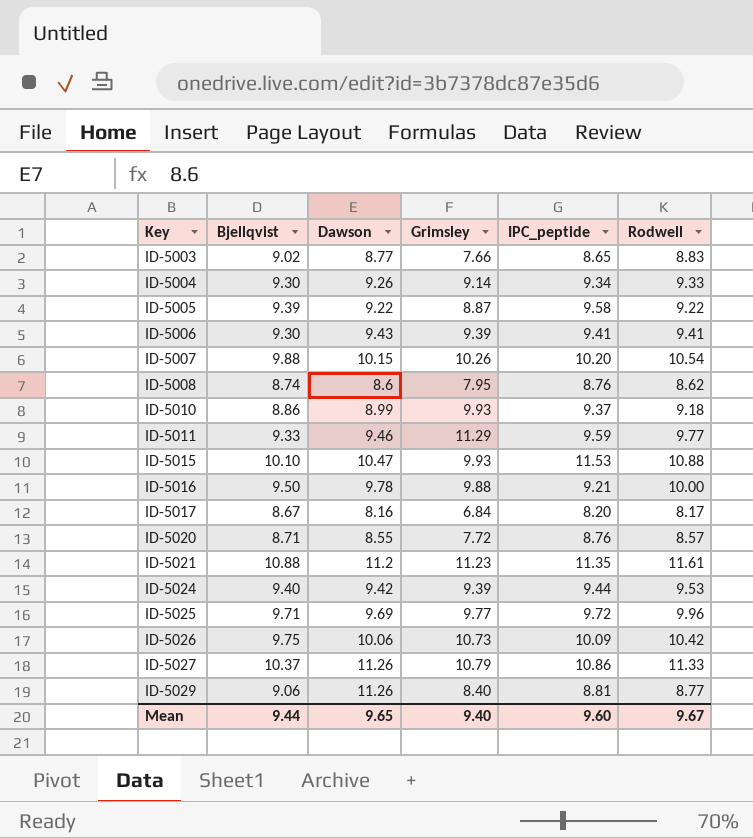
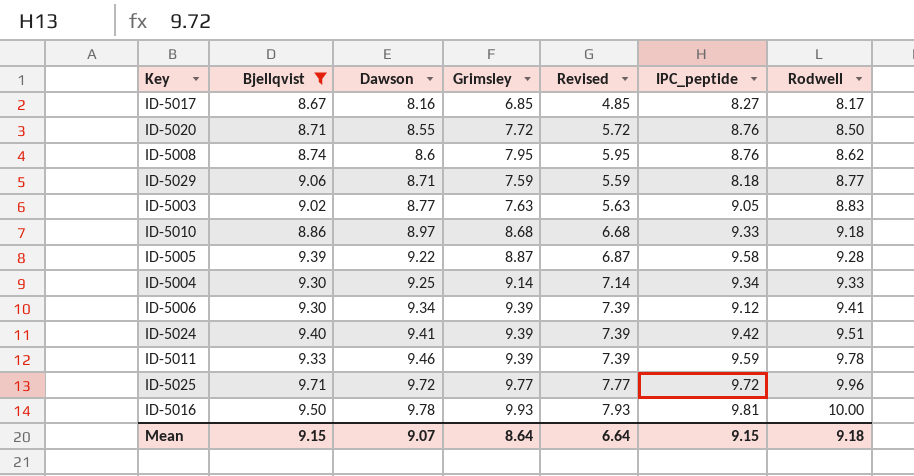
filter: none -> Bjellqvist <= 9.71
row order: Key ascending -> Dawson ascending
column Revised | formula: none -> [Grimsley] - 2
ID-5017 | Grimsley: 6.84 -> 6.85
ID-5017 | IPC_peptide: 8.20 -> 8.27
ID-5020 | Rodwell: 8.57 -> 8.50
ID-5029 | Dawson: 11.26 -> 8.71
ID-5029 | Grimsley: 8.40 -> 7.59
ID-5029 | IPC_peptide: 8.81 -> 8.18
ID-5003 | Grimsley: 7.66 -> 7.63
ID-5003 | IPC_peptide: 8.65 -> 9.05
ID-5010 | Dawson: 8.99 -> 8.97
ID-5010 | Grimsley: 9.93 -> 8.68
ID-5010 | IPC_peptide: 9.37 -> 9.33
ID-5005 | Rodwell: 9.22 -> 9.28
ID-5004 | Dawson: 9.26 -> 9.25
ID-5006 | Dawson: 9.43 -> 9.34
ID-5006 | IPC_peptide: 9.41 -> 9.12
ID-5024 | Dawson: 9.42 -> 9.41
ID-5024 | IPC_peptide: 9.44 -> 9.42
ID-5024 | Rodwell: 9.53 -> 9.51
ID-5011 | Grimsley: 11.29 -> 9.39
ID-5011 | Rodwell: 9.77 -> 9.78
ID-5025 | Dawson: 9.69 -> 9.72
ID-5016 | Grimsley: 9.88 -> 9.93
ID-5016 | IPC_peptide: 9.21 -> 9.81
Mean | Bjellqvist: 9.44 -> 9.15
Mean | Dawson: 9.65 -> 9.07
Mean | Grimsley: 9.40 -> 8.64
Mean | IPC_peptide: 9.60 -> 9.15
Mean | Rodwell: 9.67 -> 9.18

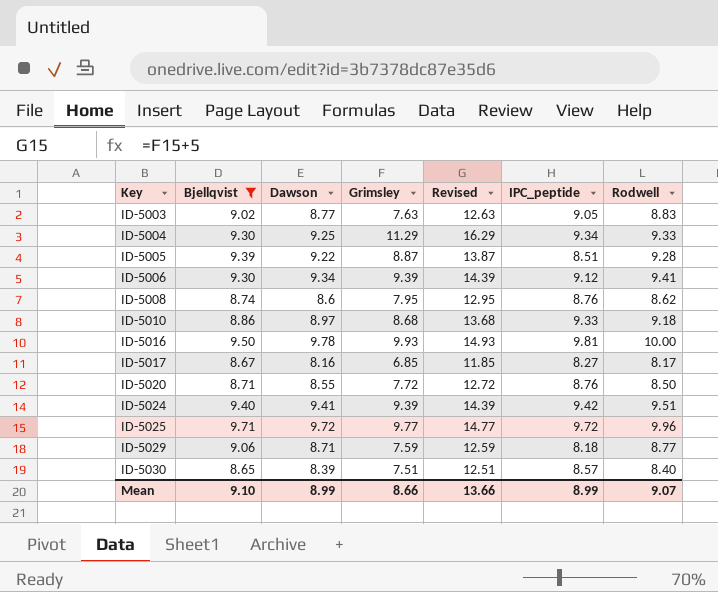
row order: Dawson ascending -> Key ascending
column Revised | formula: [Grimsley] - 2 -> [Grimsley] + 5
row ID-5011: 9.33 | 9.46 | 9.39 | 7.39 | 9.59 | 9.78 -> none
ID-5004 | Grimsley: 9.14 -> 11.29
ID-5005 | IPC_peptide: 9.58 -> 8.51
row ID-5030: none -> 8.65 | 8.39 | 7.51 | 12.51 | 8.57 | 8.40
Mean | Bjellqvist: 9.15 -> 9.10
Mean | Dawson: 9.07 -> 8.99
Mean | Grimsley: 8.64 -> 8.66
Mean | Revised: 6.64 -> 13.66
Mean | IPC_peptide: 9.15 -> 8.99
Mean | Rodwell: 9.18 -> 9.07

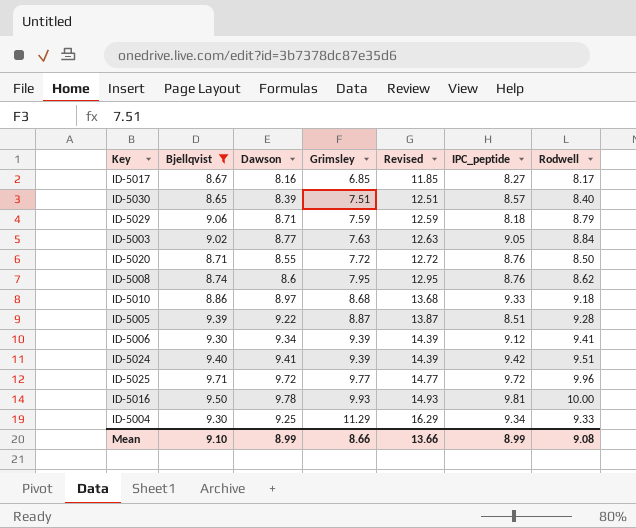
row order: Key ascending -> Grimsley ascending
ID-5029 | Rodwell: 8.77 -> 8.79
ID-5003 | Rodwell: 8.83 -> 8.84
Mean | Rodwell: 9.07 -> 9.08

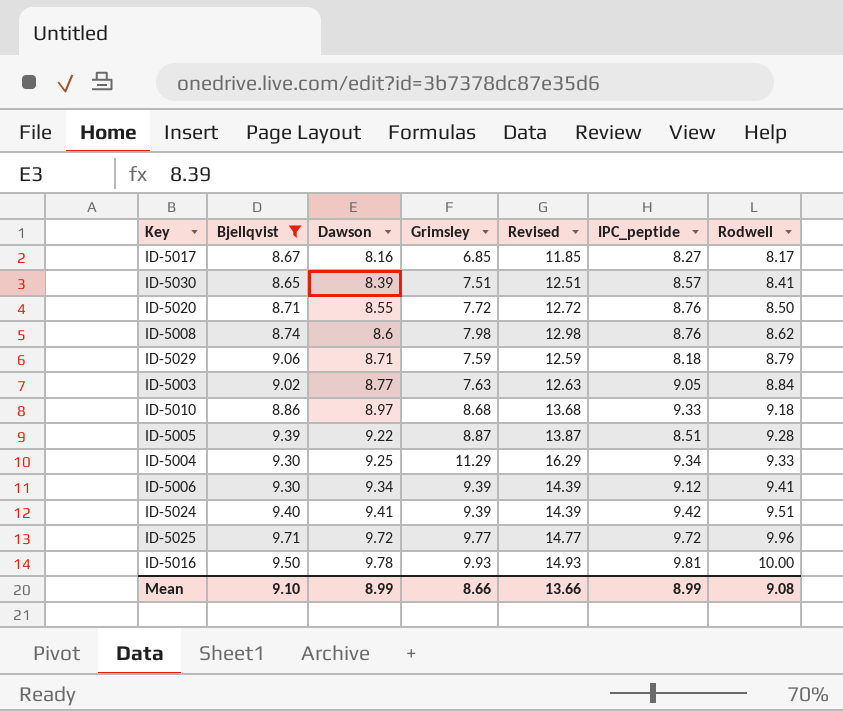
row order: Grimsley ascending -> Dawson ascending
ID-5030 | Rodwell: 8.40 -> 8.41
ID-5008 | Grimsley: 7.95 -> 7.98
ID-5008 | Revised: 12.95 -> 12.98

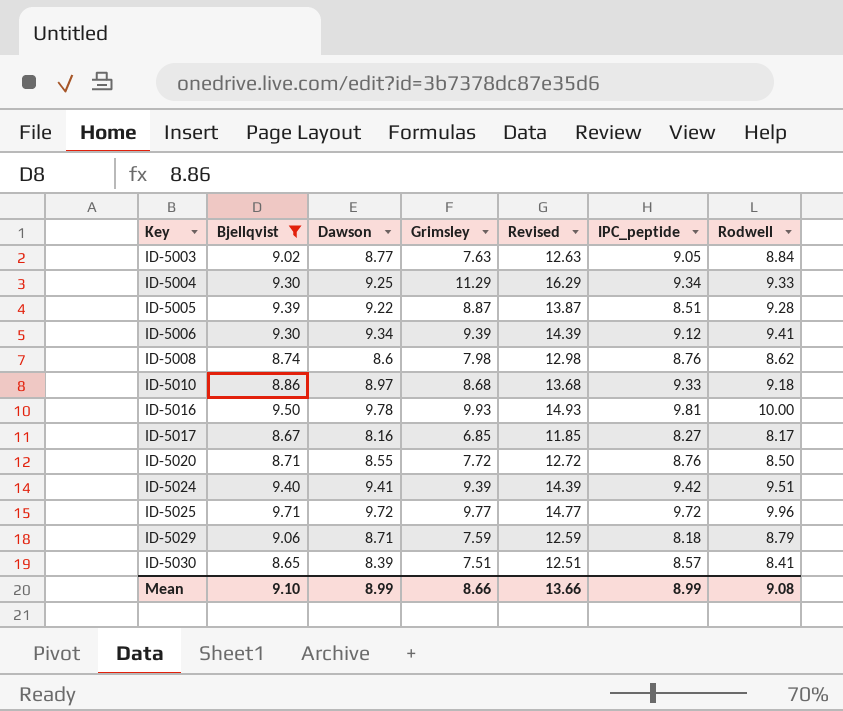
row order: Dawson ascending -> Key ascending

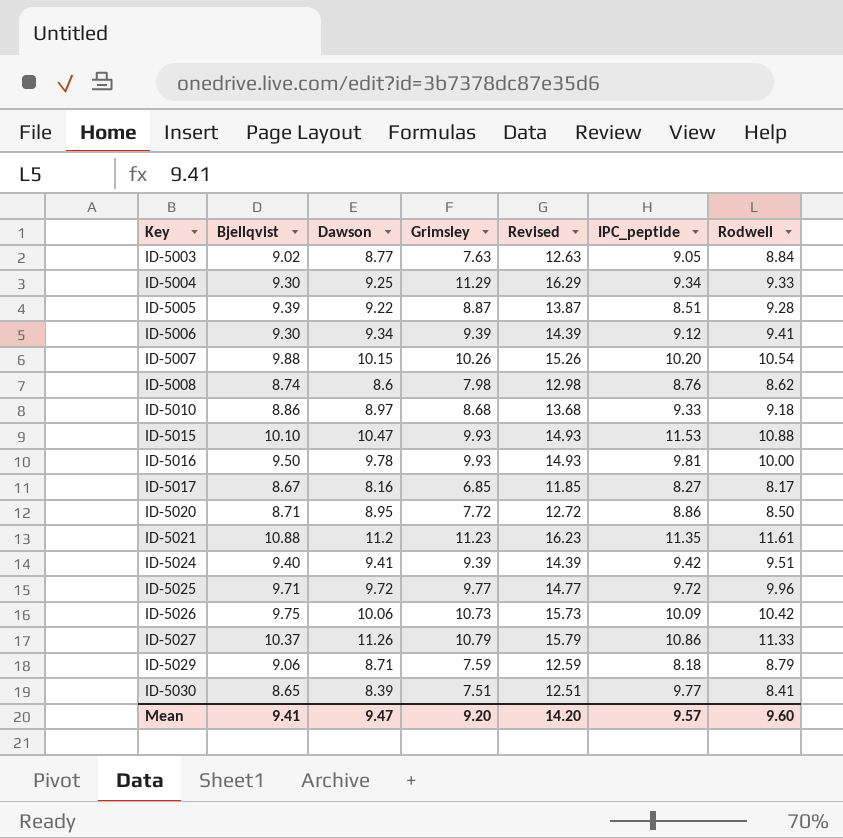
filter: Bjellqvist <= 9.71 -> none
ID-5020 | Dawson: 8.55 -> 8.95
ID-5020 | IPC_peptide: 8.76 -> 8.86
ID-5030 | IPC_peptide: 8.57 -> 9.77
Mean | Bjellqvist: 9.10 -> 9.41
Mean | Dawson: 8.99 -> 9.47
Mean | Grimsley: 8.66 -> 9.20
Mean | Revised: 13.66 -> 14.20
Mean | IPC_peptide: 8.99 -> 9.57
Mean | Rodwell: 9.08 -> 9.60

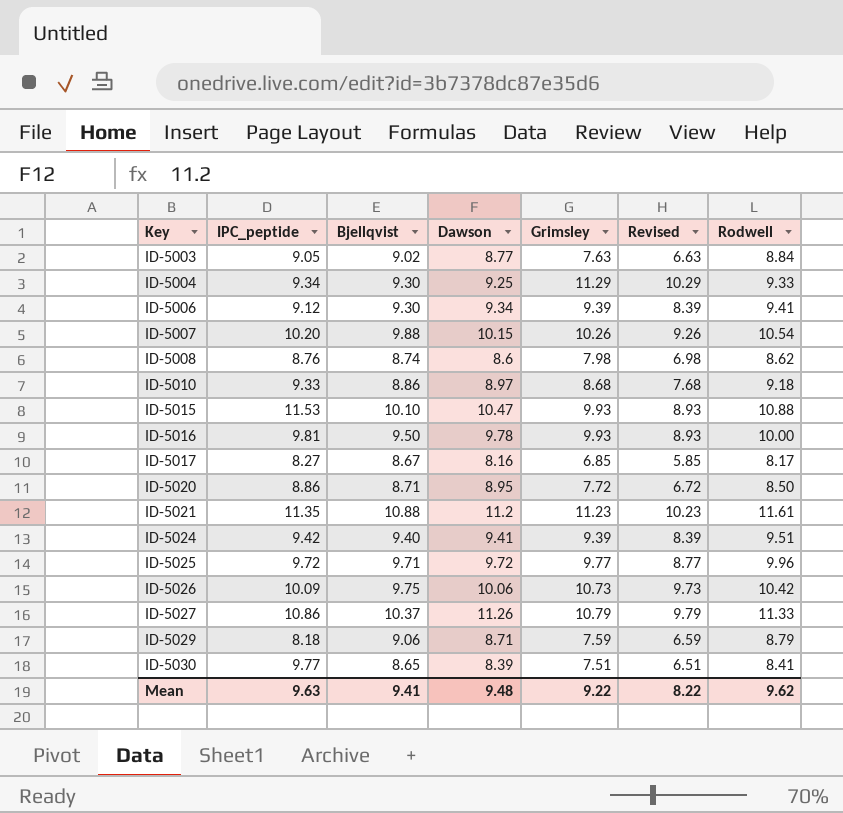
column IPC_peptide | position: 6 -> 2
column Revised | formula: [Grimsley] + 5 -> [Grimsley] - 1
row ID-5005: 9.39 | 9.22 | 8.87 | 13.87 | 8.51 | 9.28 -> none
Mean | IPC_peptide: 9.57 -> 9.63
Mean | Dawson: 9.47 -> 9.48
Mean | Grimsley: 9.20 -> 9.22
Mean | Revised: 14.20 -> 8.22
Mean | Rodwell: 9.60 -> 9.62

